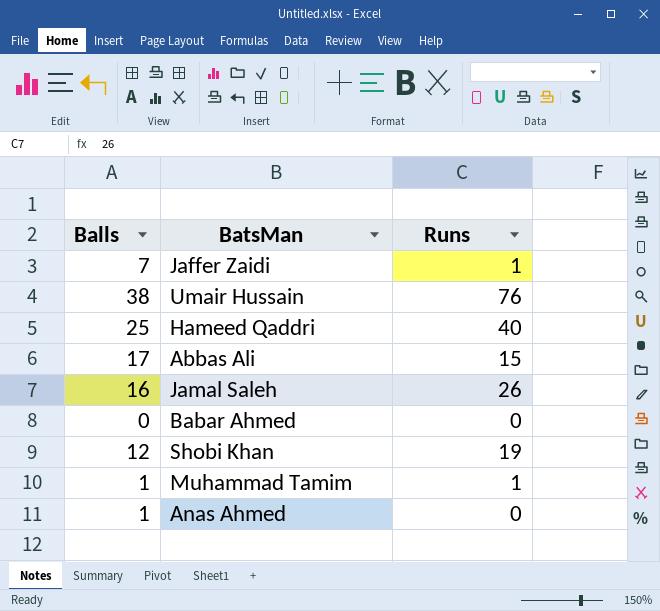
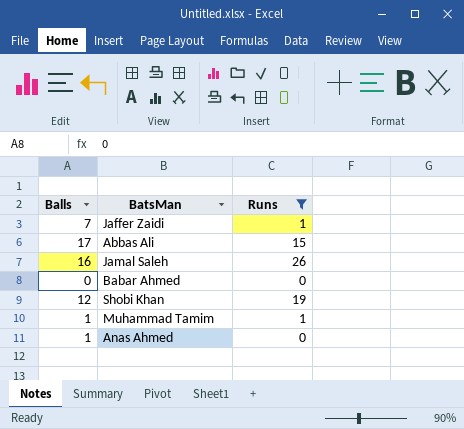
filter: none -> Runs <= 26

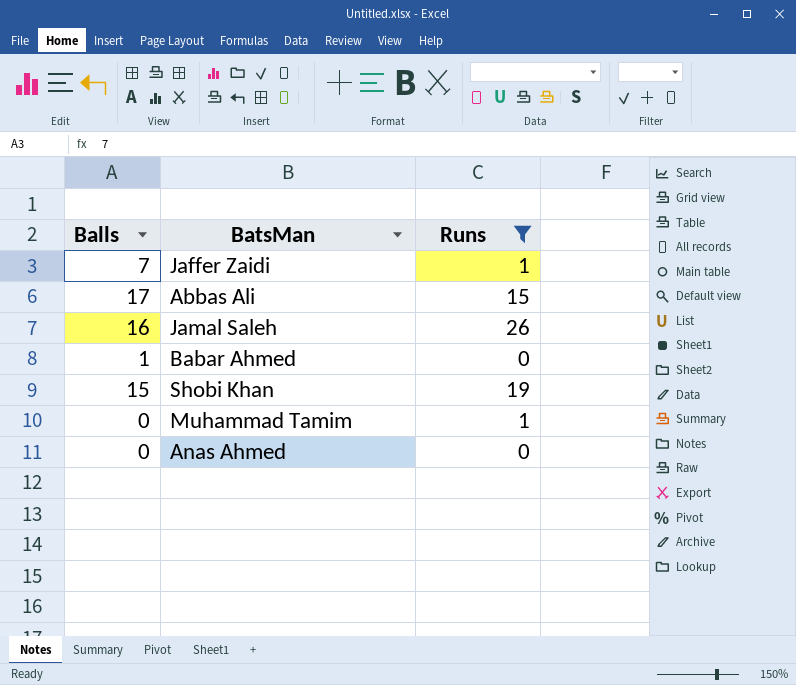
Babar Ahmed | Balls: 0 -> 1
Shobi Khan | Balls: 12 -> 15
Muhammad Tamim | Balls: 1 -> 0
Anas Ahmed | Balls: 1 -> 0

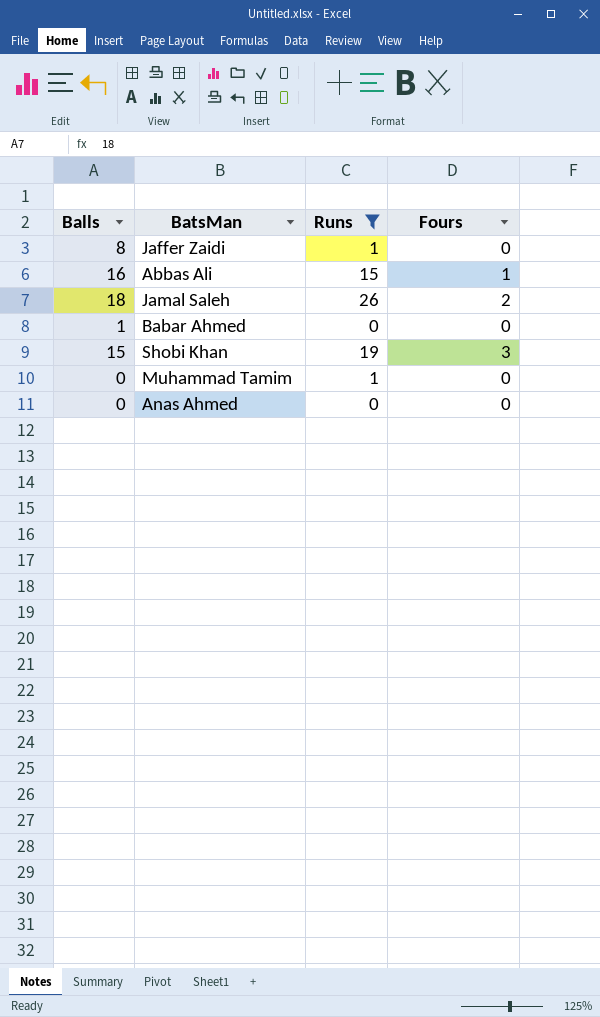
column Fours | position: none -> 4
Jaffer Zaidi | Balls: 7 -> 8
Abbas Ali | Balls: 17 -> 16
Jamal Saleh | Balls: 16 -> 18

